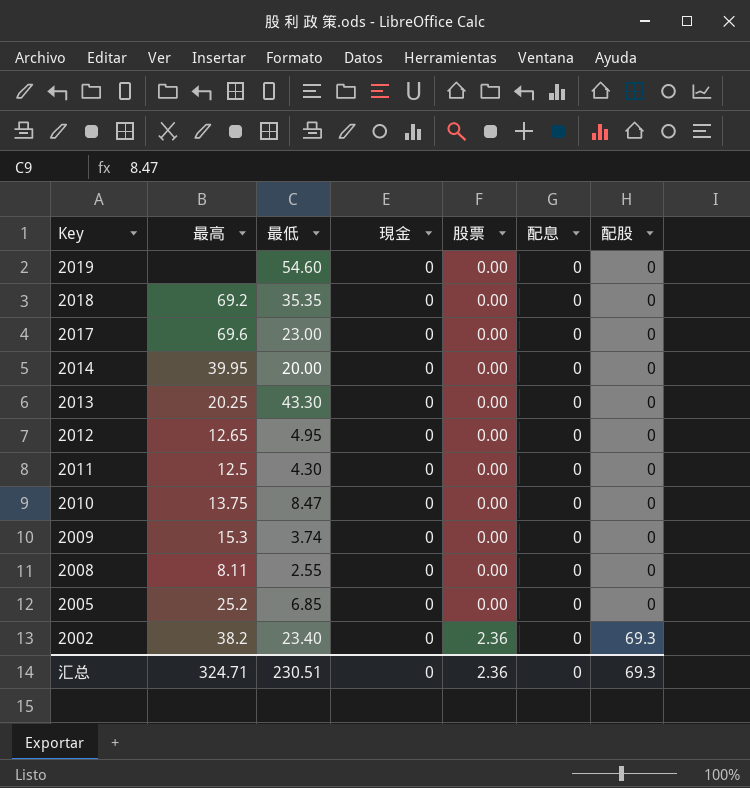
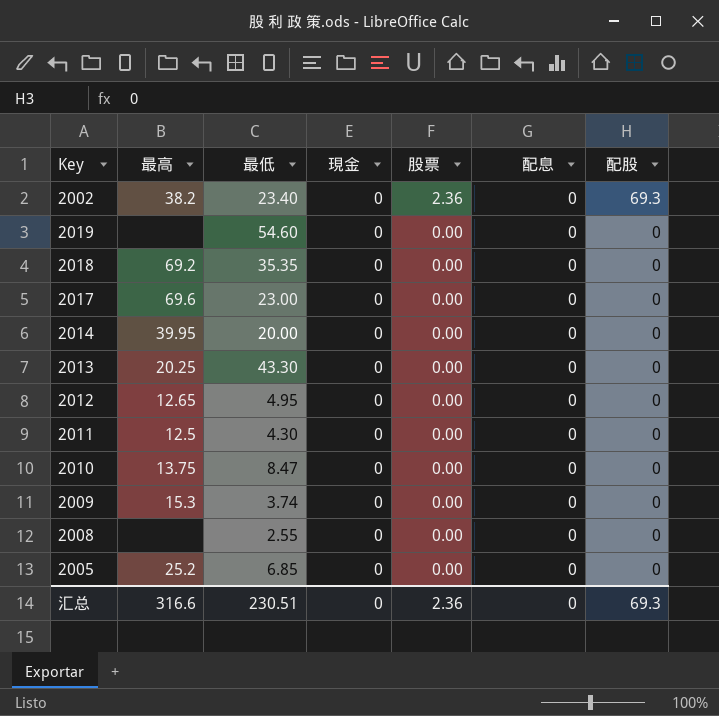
row order: Key descending -> 股票 descending
2008 | 最高: 8.11 -> none
汇总 | 最高: 324.71 -> 316.6

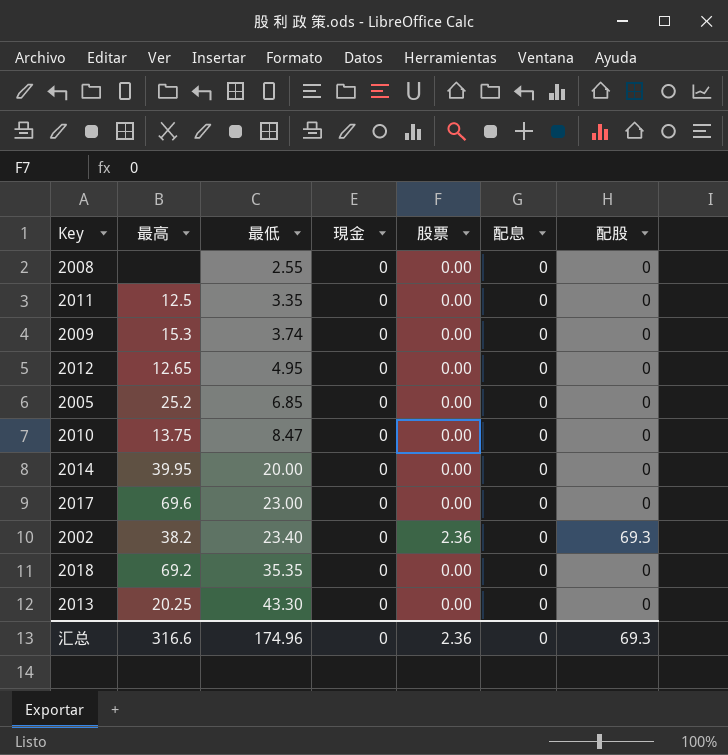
row order: 股票 descending -> 最低 ascending
row 2019: none | 54.60 | 0 | 0.00 | 0 | 0 -> none
2011 | 最低: 4.30 -> 3.35
汇总 | 最低: 230.51 -> 174.96

